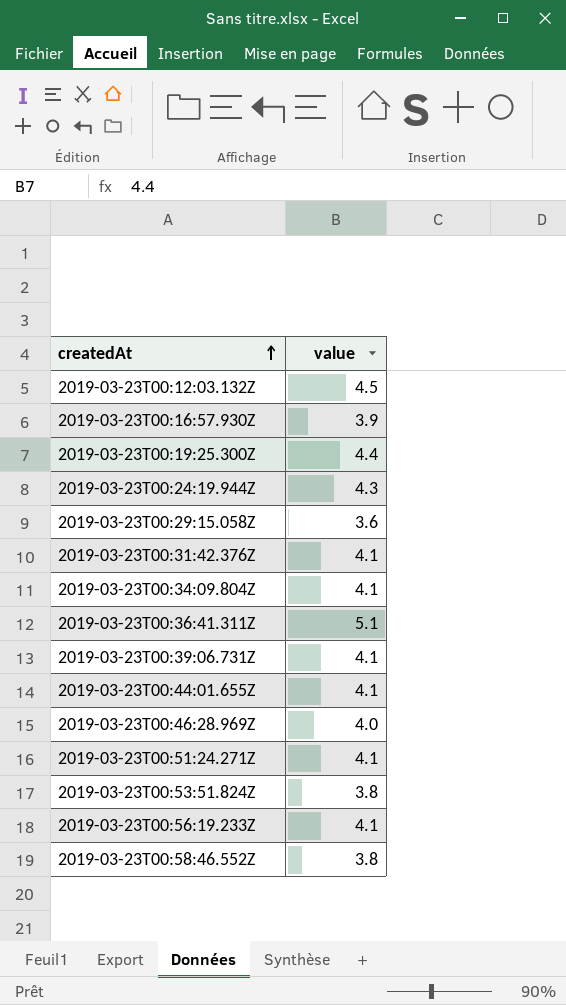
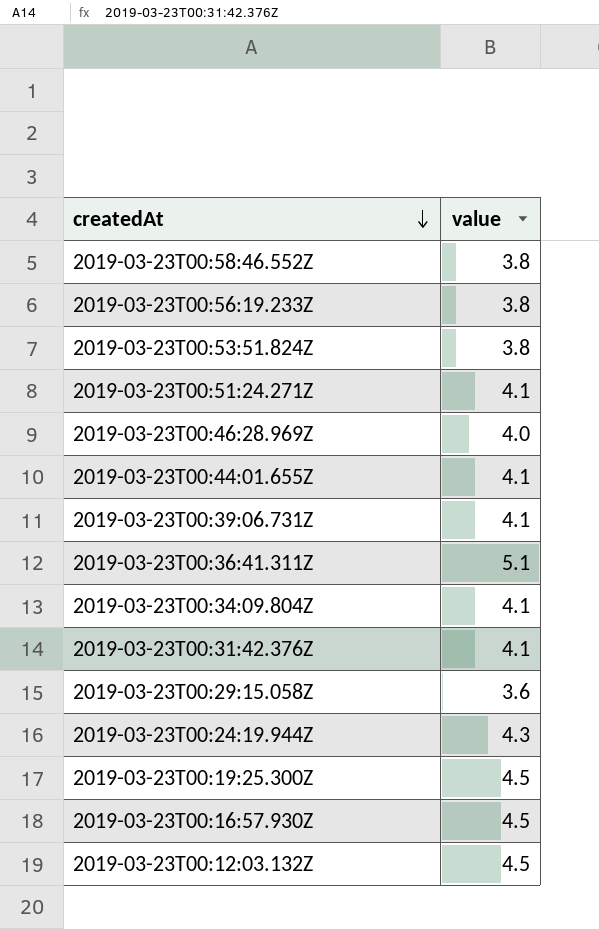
row order: createdAt ascending -> createdAt descending
2019-03-23T00:56:19.233Z | value: 4.1 -> 3.8
2019-03-23T00:19:25.300Z | value: 4.4 -> 4.5
2019-03-23T00:16:57.930Z | value: 3.9 -> 4.5

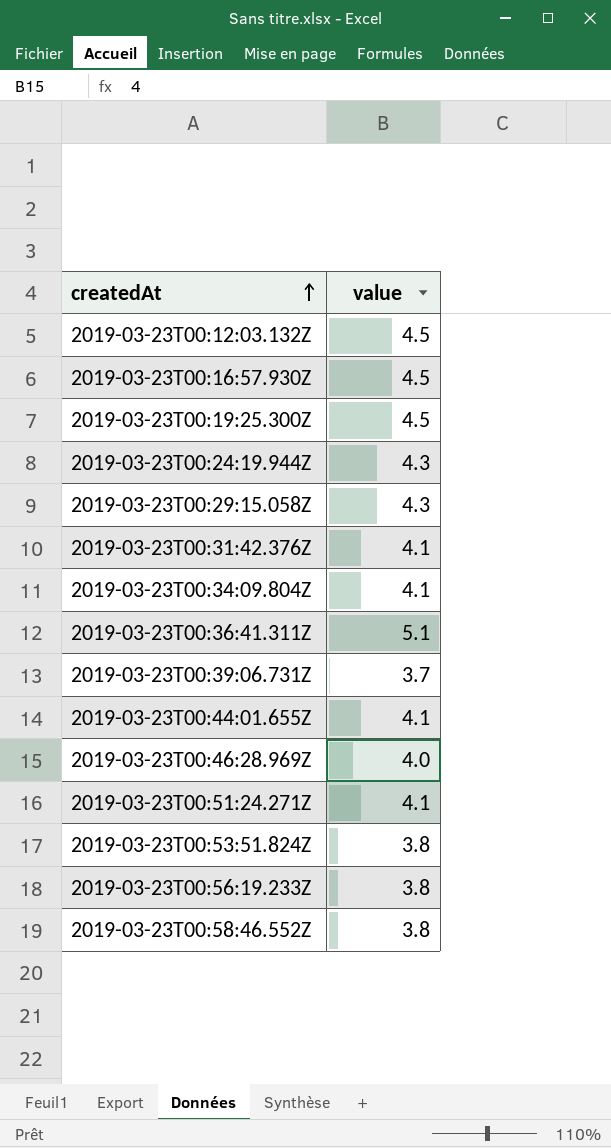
row order: createdAt descending -> createdAt ascending
2019-03-23T00:29:15.058Z | value: 3.6 -> 4.3
2019-03-23T00:39:06.731Z | value: 4.1 -> 3.7

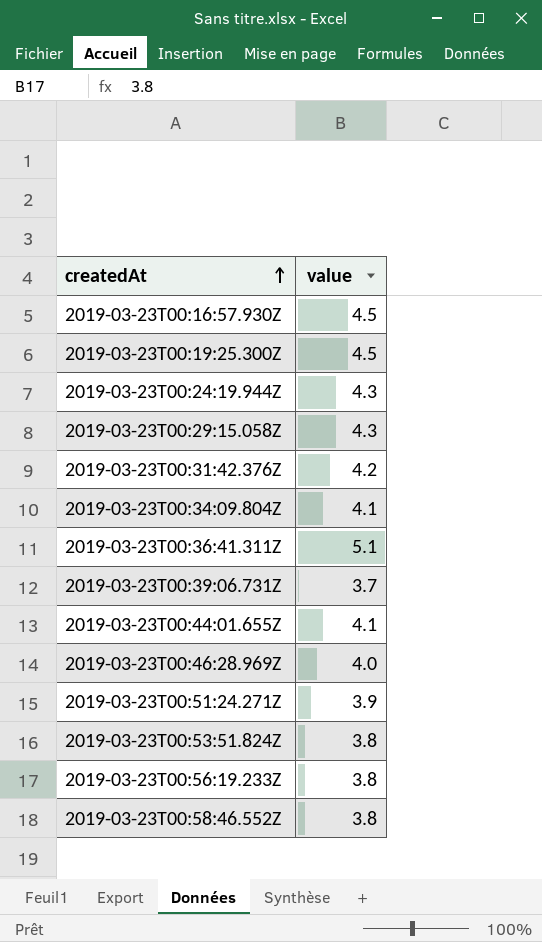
row 2019-03-23T00:12:03.132Z: 4.5 -> none
2019-03-23T00:31:42.376Z | value: 4.1 -> 4.2
2019-03-23T00:51:24.271Z | value: 4.1 -> 3.9

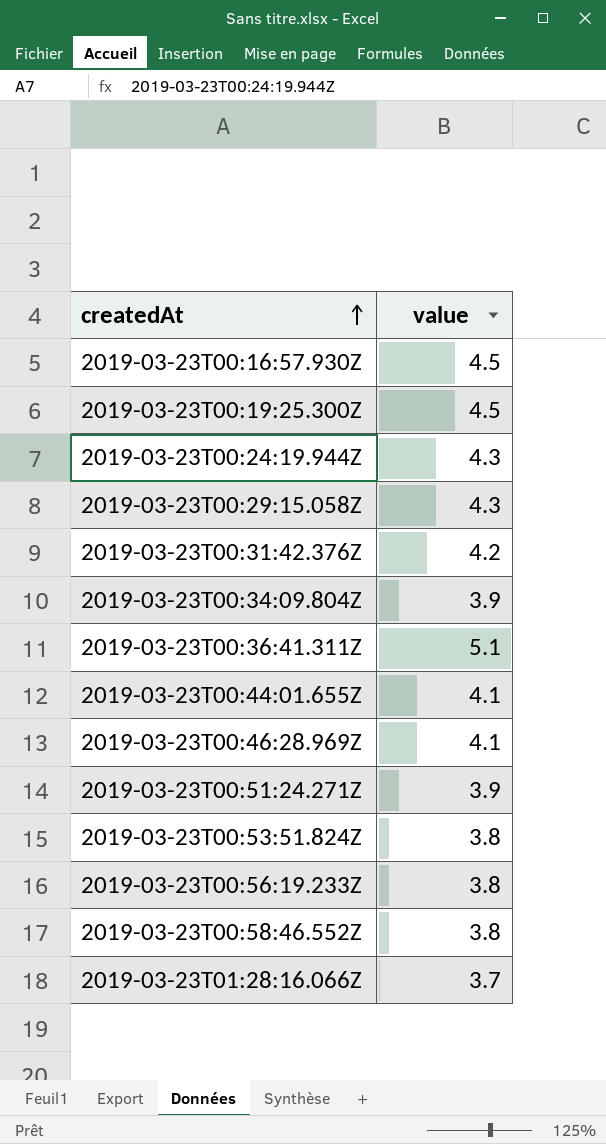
row 2019-03-23T00:39:06.731Z: 3.7 -> none
2019-03-23T00:34:09.804Z | value: 4.1 -> 3.9
2019-03-23T00:46:28.969Z | value: 4.0 -> 4.1
row 2019-03-23T01:28:16.066Z: none -> 3.7

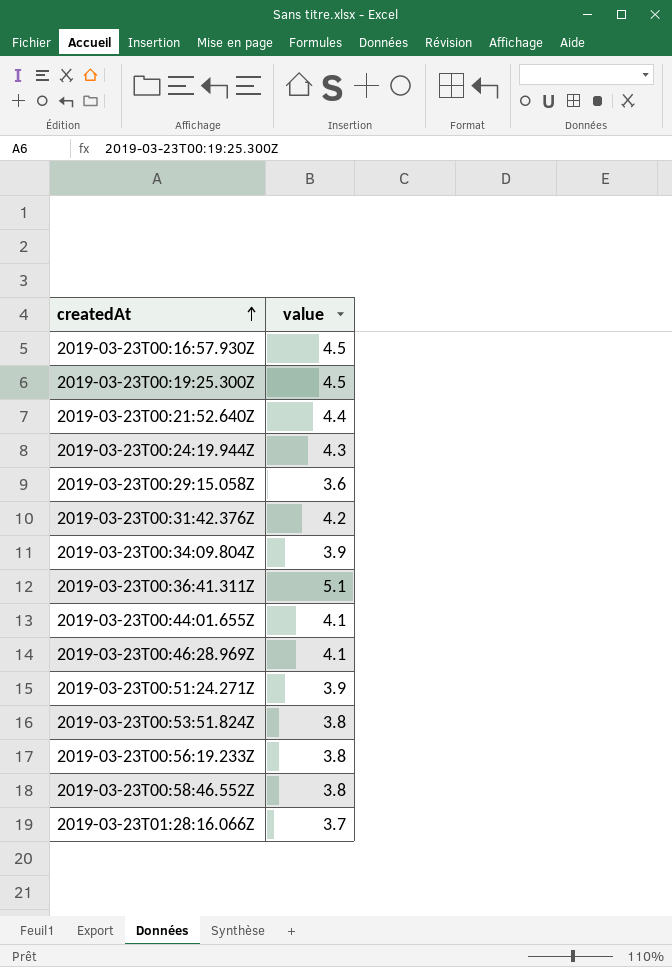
row 2019-03-23T00:21:52.640Z: none -> 4.4
2019-03-23T00:29:15.058Z | value: 4.3 -> 3.6

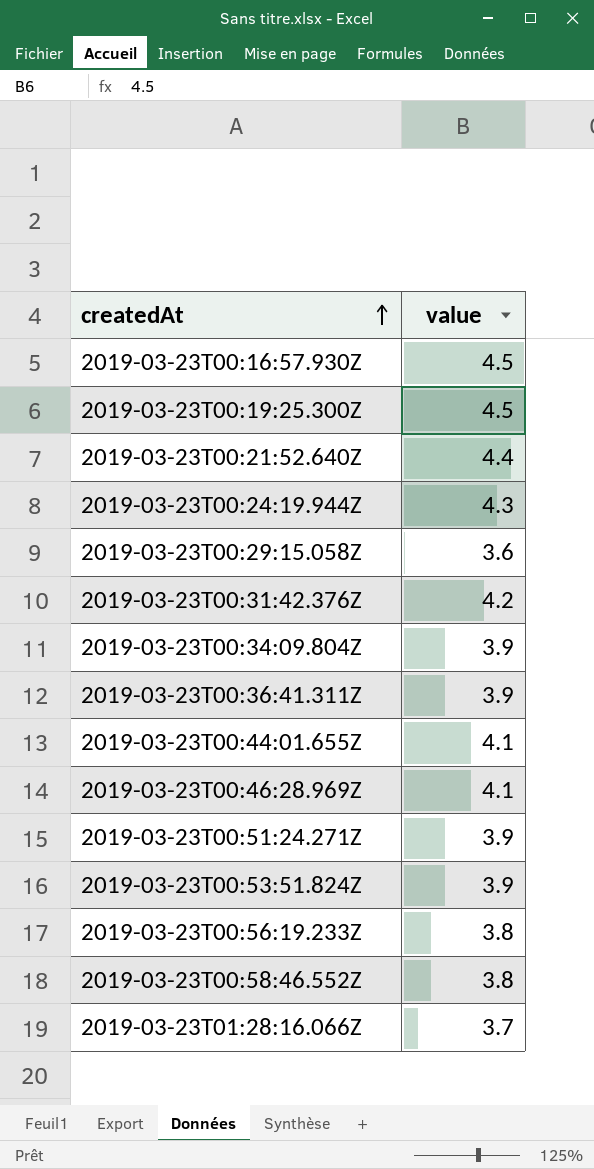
2019-03-23T00:36:41.311Z | value: 5.1 -> 3.9
2019-03-23T00:53:51.824Z | value: 3.8 -> 3.9

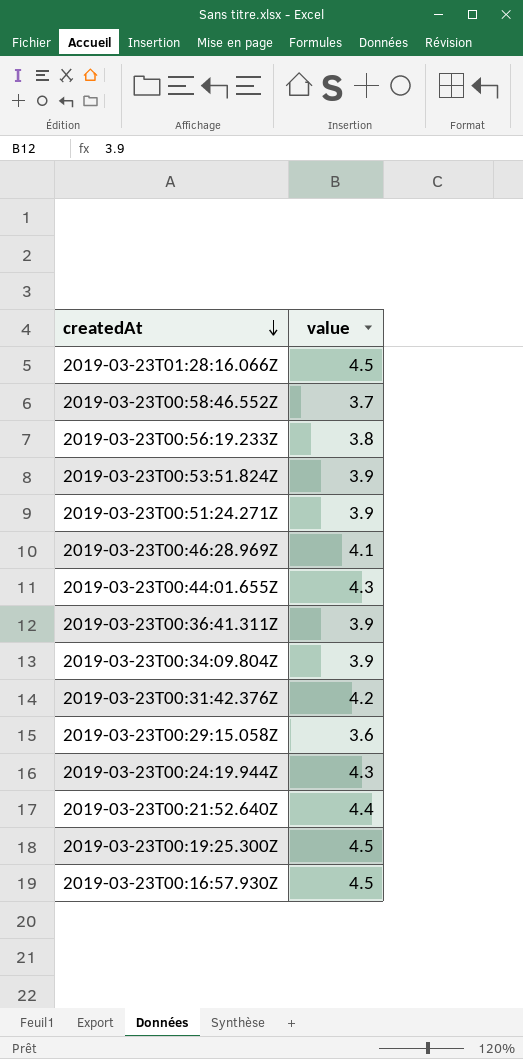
row order: createdAt ascending -> createdAt descending
2019-03-23T01:28:16.066Z | value: 3.7 -> 4.5
2019-03-23T00:58:46.552Z | value: 3.8 -> 3.7
2019-03-23T00:44:01.655Z | value: 4.1 -> 4.3

